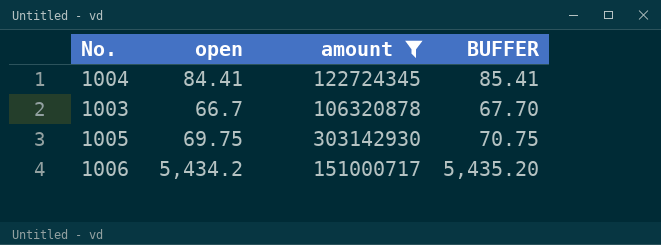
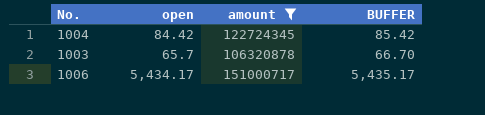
row 1005: 69.75 | 303142930 | 70.75 -> none
1004 | open: 84.41 -> 84.42
1004 | BUFFER: 85.41 -> 85.42
1003 | open: 66.7 -> 65.7
1003 | BUFFER: 67.70 -> 66.70
1006 | open: 5,434.2 -> 5,434.17
1006 | BUFFER: 5,435.20 -> 5,435.17

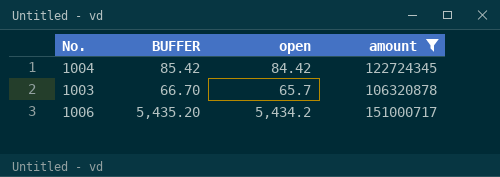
column BUFFER | position: 4 -> 2
1006 | BUFFER: 5,435.17 -> 5,435.20
1006 | open: 5,434.17 -> 5,434.2

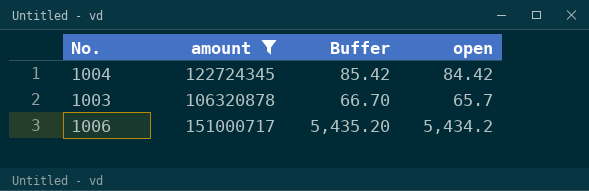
column amount | position: 4 -> 2
column name: BUFFER -> Buffer

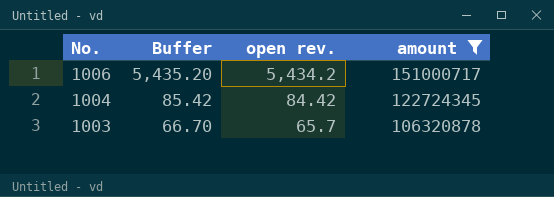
row order: none -> No. descending
column name: open -> open rev.
column amount | position: 2 -> 4

